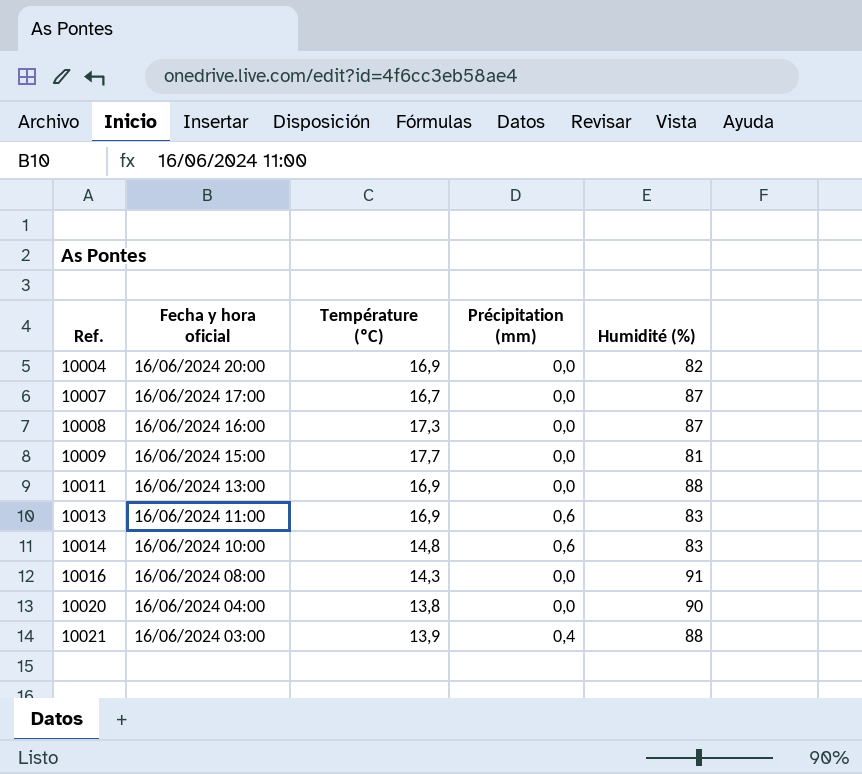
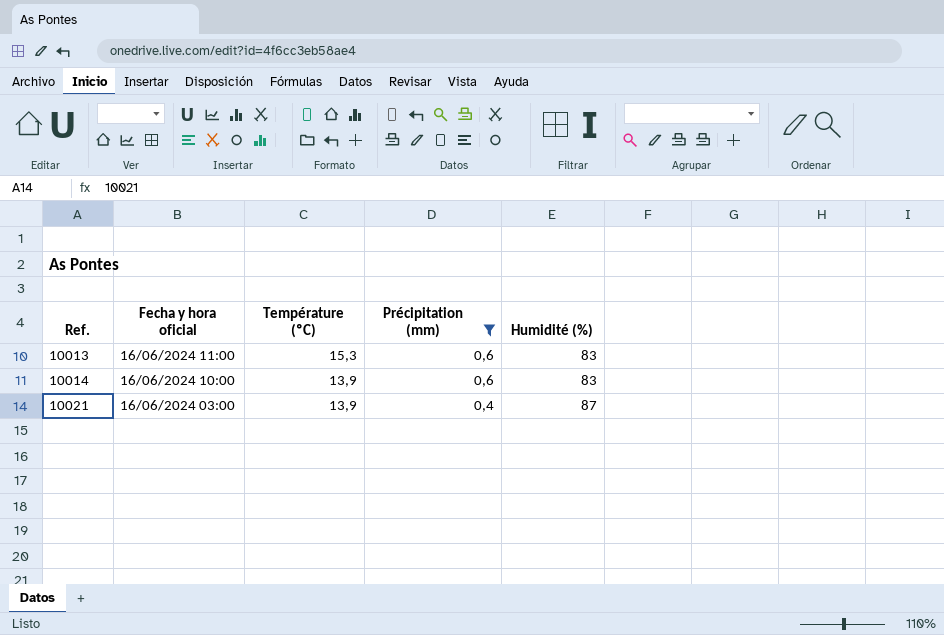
filter: none -> Précipitation (mm) != 0,0
10013 | Température (ºC): 16,9 -> 15,3
10014 | Température (ºC): 14,8 -> 13,9
10021 | Humidité (%): 88 -> 87

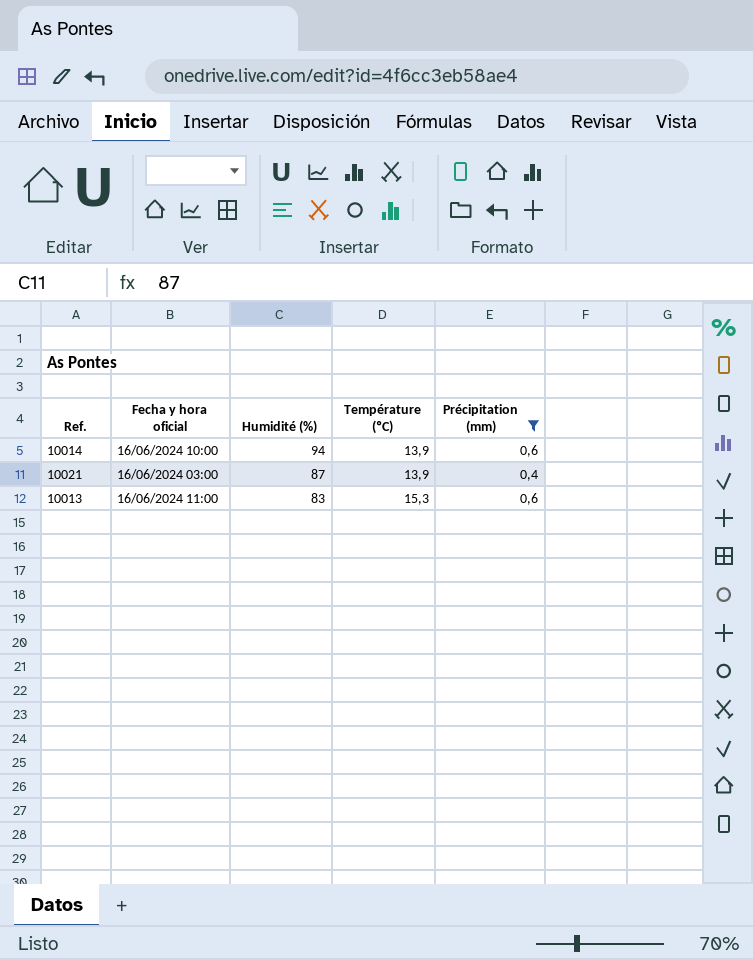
row order: Ref. ascending -> Humidité (%) descending
column Humidité (%) | position: 5 -> 3
10014 | Humidité (%): 83 -> 94

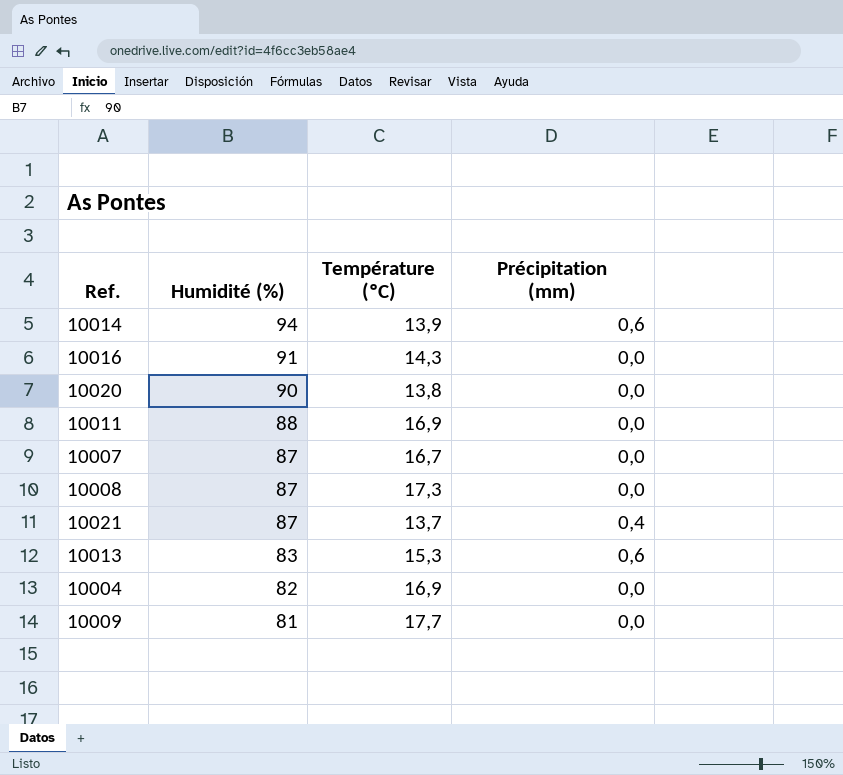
filter: Précipitation (mm) != 0,0 -> none
column Fecha y hora oficial | position: 2 -> none
10021 | Température (ºC): 13,9 -> 13,7

